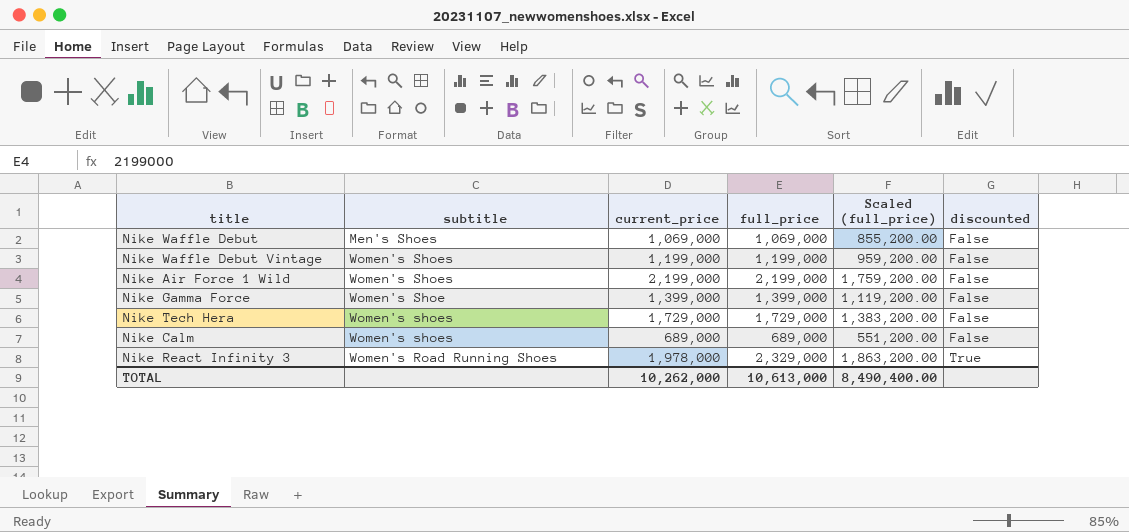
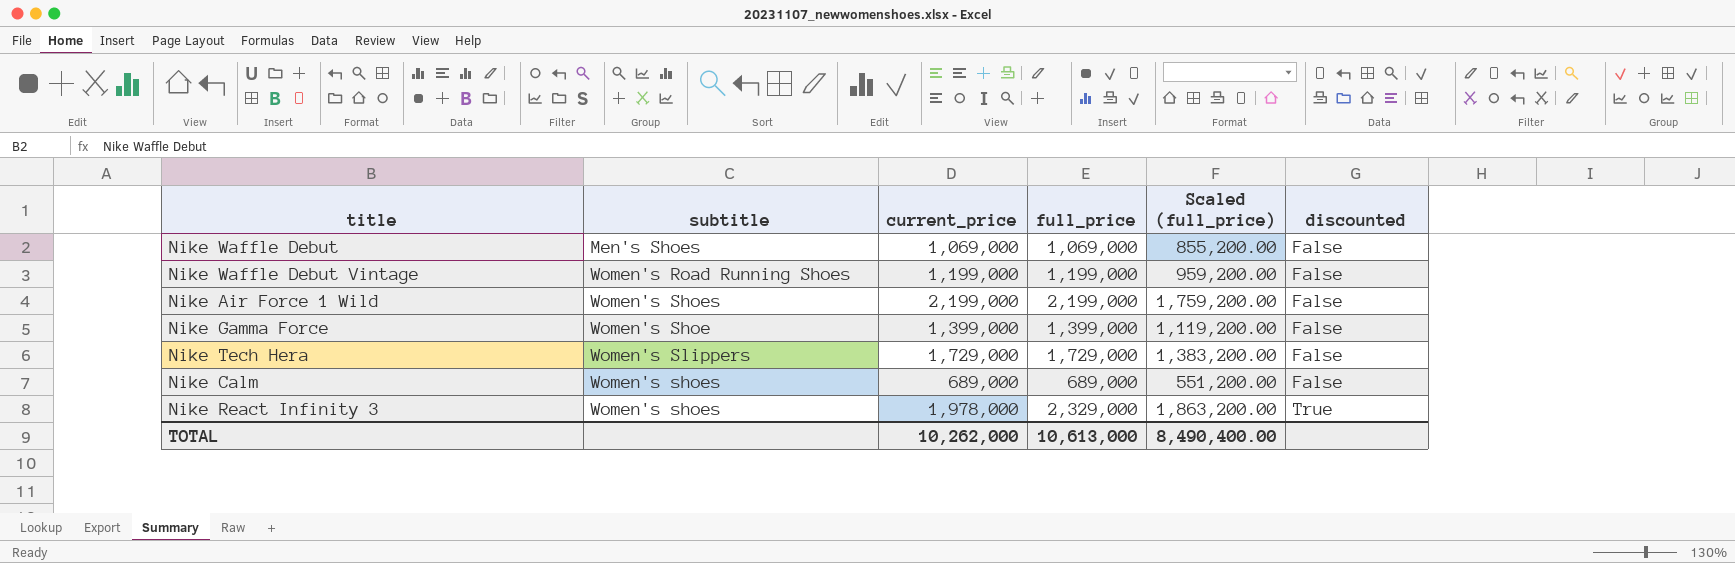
Nike Waffle Debut Vintage | subtitle: Women's Shoes -> Women's Road Running Shoes
Nike Tech Hera | subtitle: Women's shoes -> Women's Slippers
Nike React Infinity 3 | subtitle: Women's Road Running Shoes -> Women's shoes

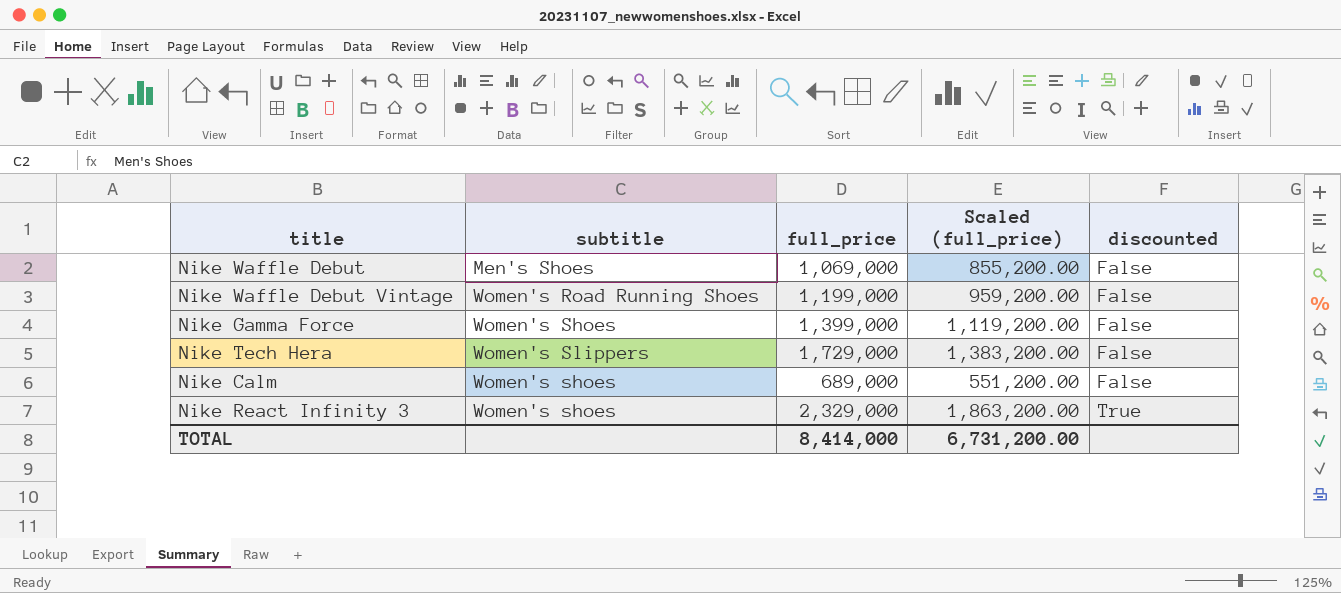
column current_price | position: 3 -> none
row Nike Air Force 1 Wild: Women's Shoes | 2,199,000 | 2,199,000 | 1,759,200.00 | False -> none
Nike Gamma Force | subtitle: Women's Shoe -> Women's Shoes
TOTAL | full_price: 10,613,000 -> 8,414,000
TOTAL | Scaled (full_price): 8,490,400.00 -> 6,731,200.00

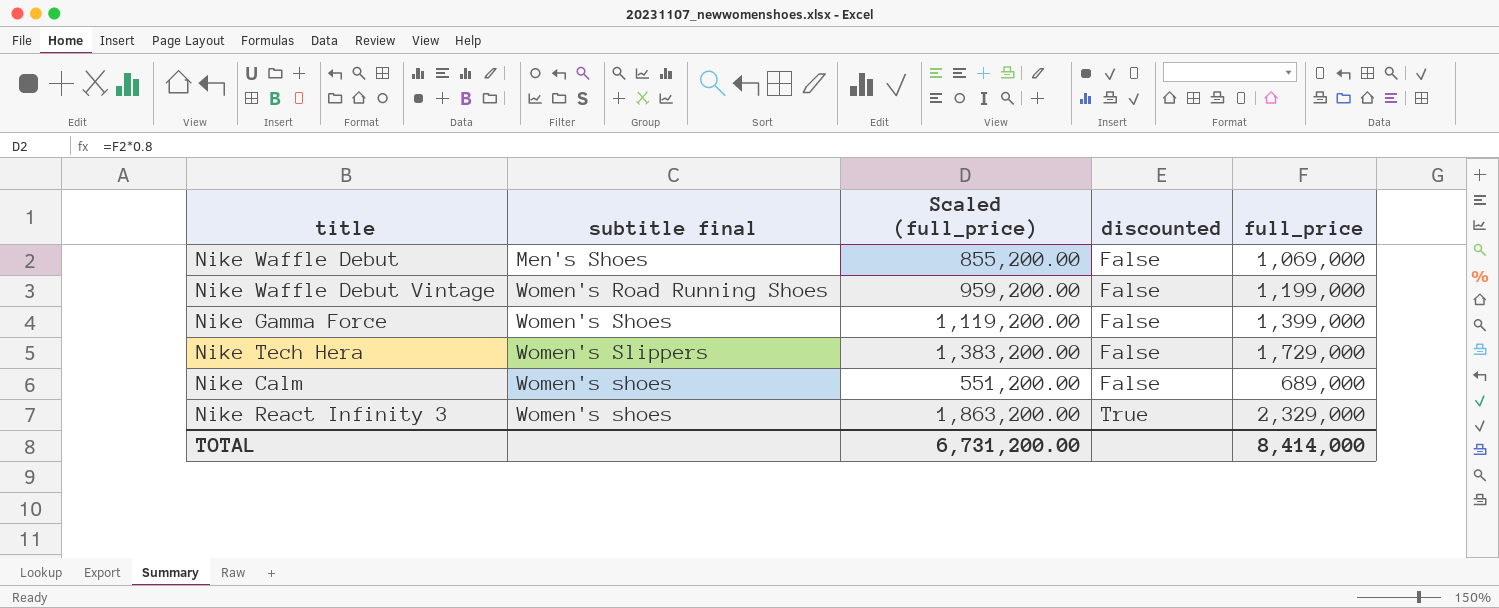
column name: subtitle -> subtitle final
column full_price | position: 3 -> 5

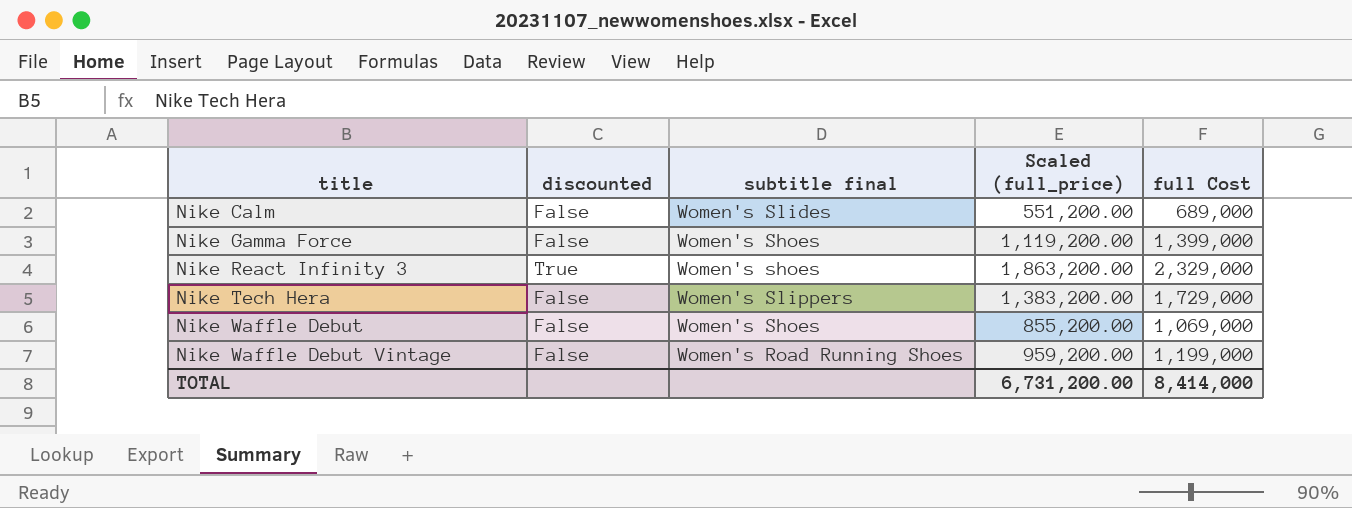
row order: discounted ascending -> title ascending
column discounted | position: 4 -> 2
column name: full_price -> full Cost
Nike Calm | subtitle final: Women's shoes -> Women's Slides
Nike Waffle Debut | subtitle final: Men's Shoes -> Women's Shoes

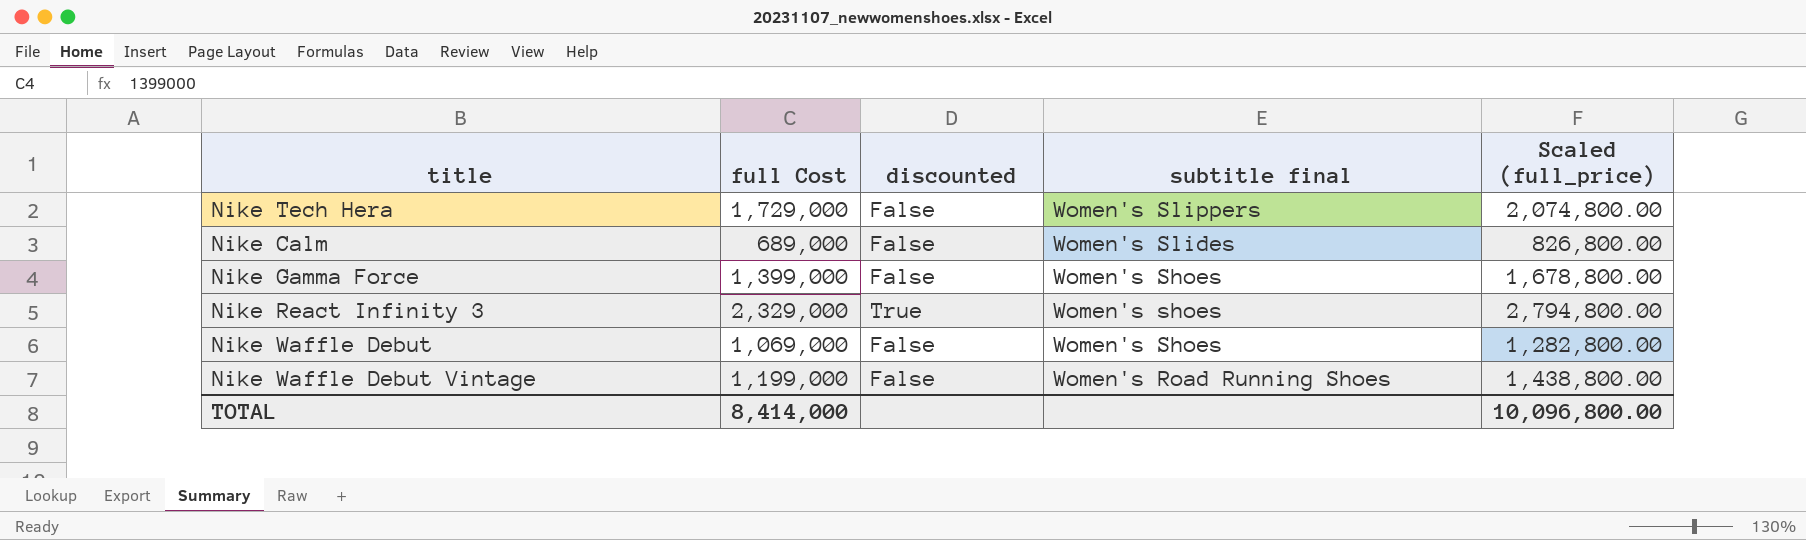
row order: title ascending -> subtitle final descending
column full Cost | position: 5 -> 2
column Scaled (full_price) | formula: [full Cost] * 0.8 -> [full Cost] * 1.2
TOTAL | Scaled (full_price): 6,731,200.00 -> 10,096,800.00

